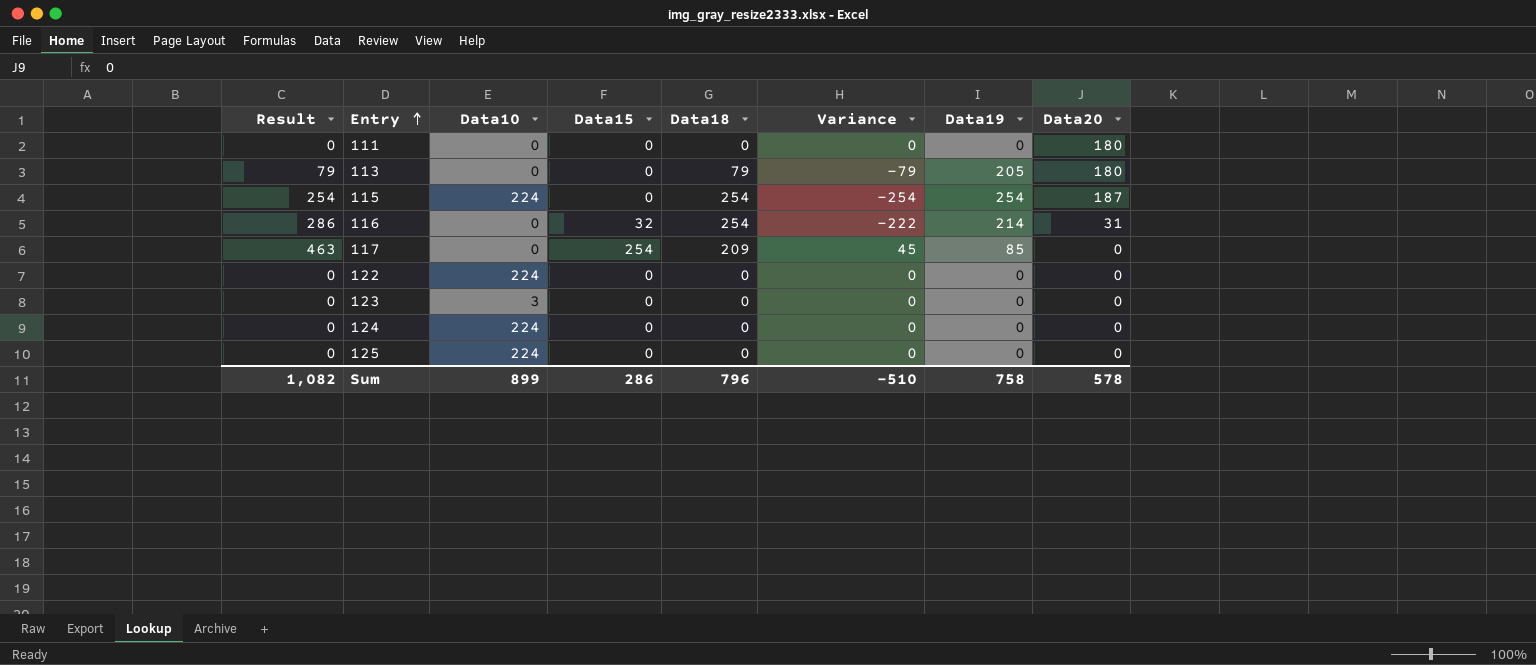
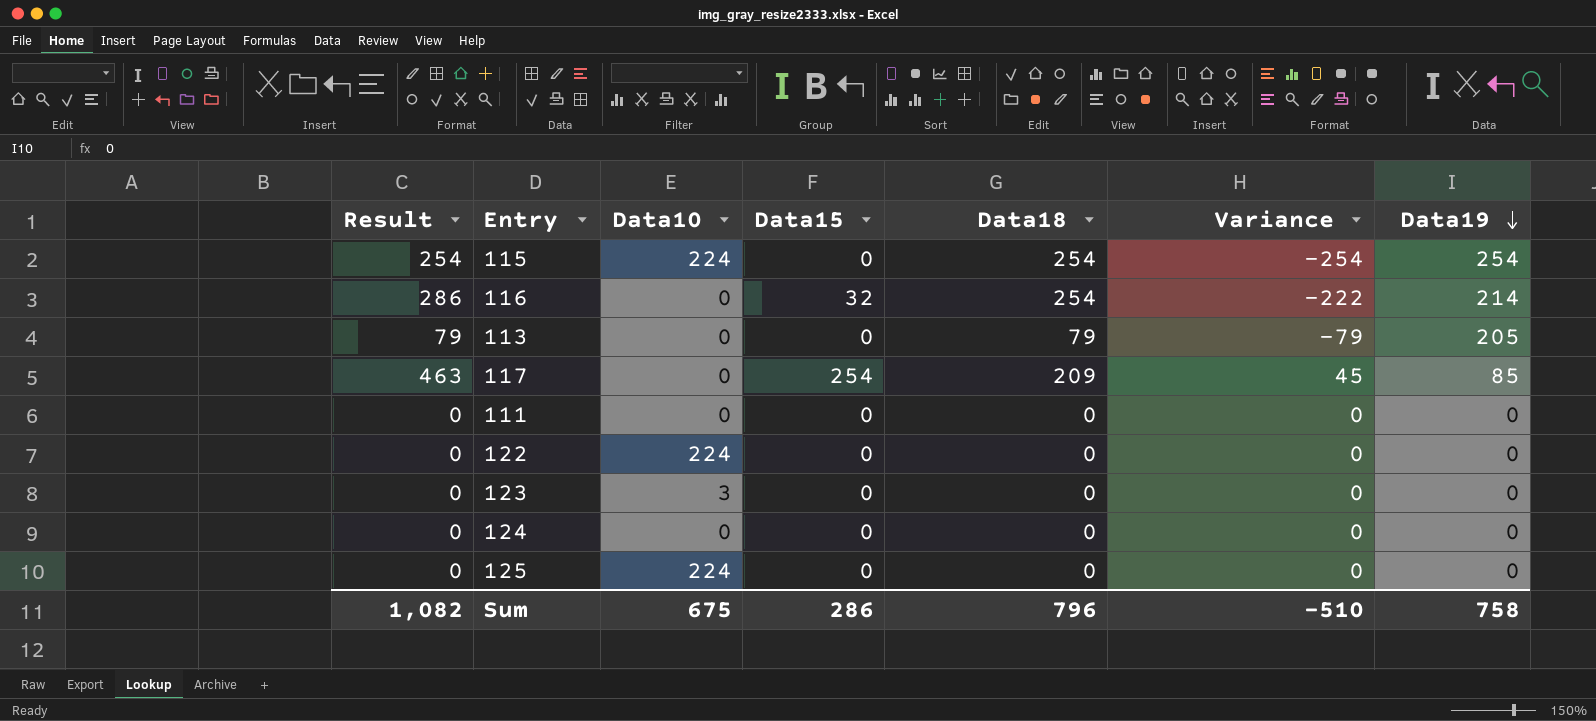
row order: Entry ascending -> Data19 descending
column Data20 | position: 8 -> none
124 | Data10: 224 -> 0
Sum | Data10: 899 -> 675

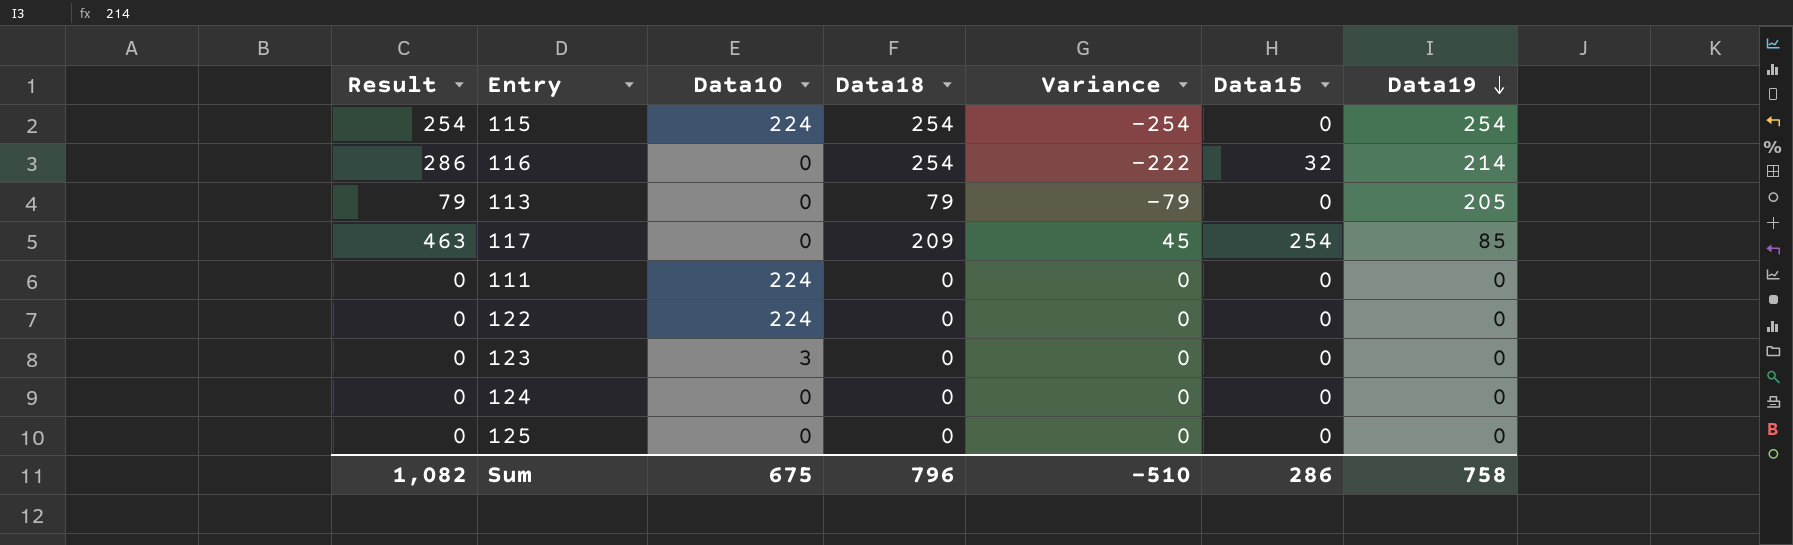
column Data15 | position: 4 -> 6
111 | Data10: 0 -> 224
125 | Data10: 224 -> 0

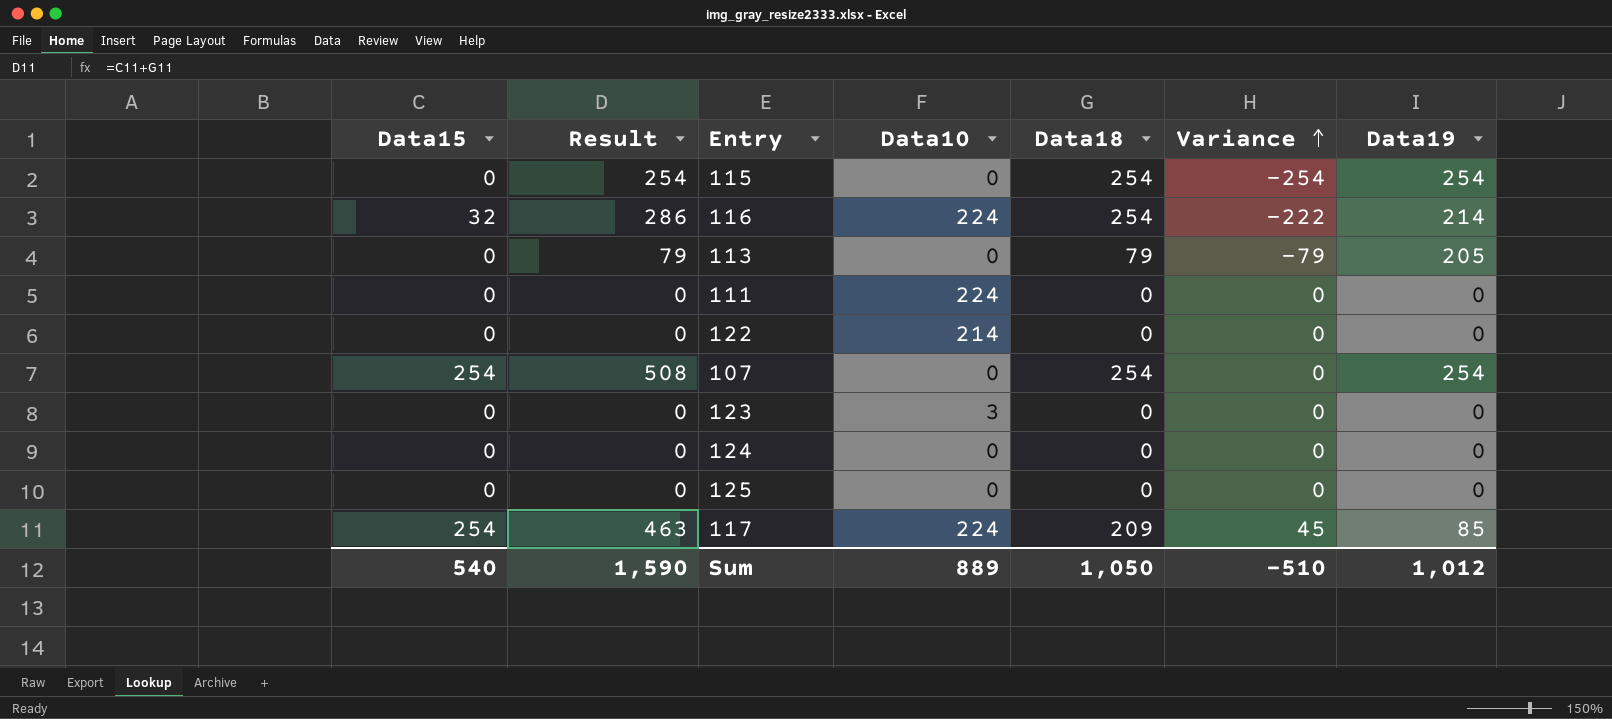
row order: Data19 descending -> Variance ascending
column Data15 | position: 6 -> 1
115 | Data10: 224 -> 0
116 | Data10: 0 -> 224
122 | Data10: 224 -> 214
row 107: none -> 254 | 508 | 0 | 254 | 0 | 254
117 | Data10: 0 -> 224
Sum | Data15: 286 -> 540
Sum | Result: 1,082 -> 1,590
Sum | Data10: 675 -> 889
Sum | Data18: 796 -> 1,050
Sum | Data19: 758 -> 1,012

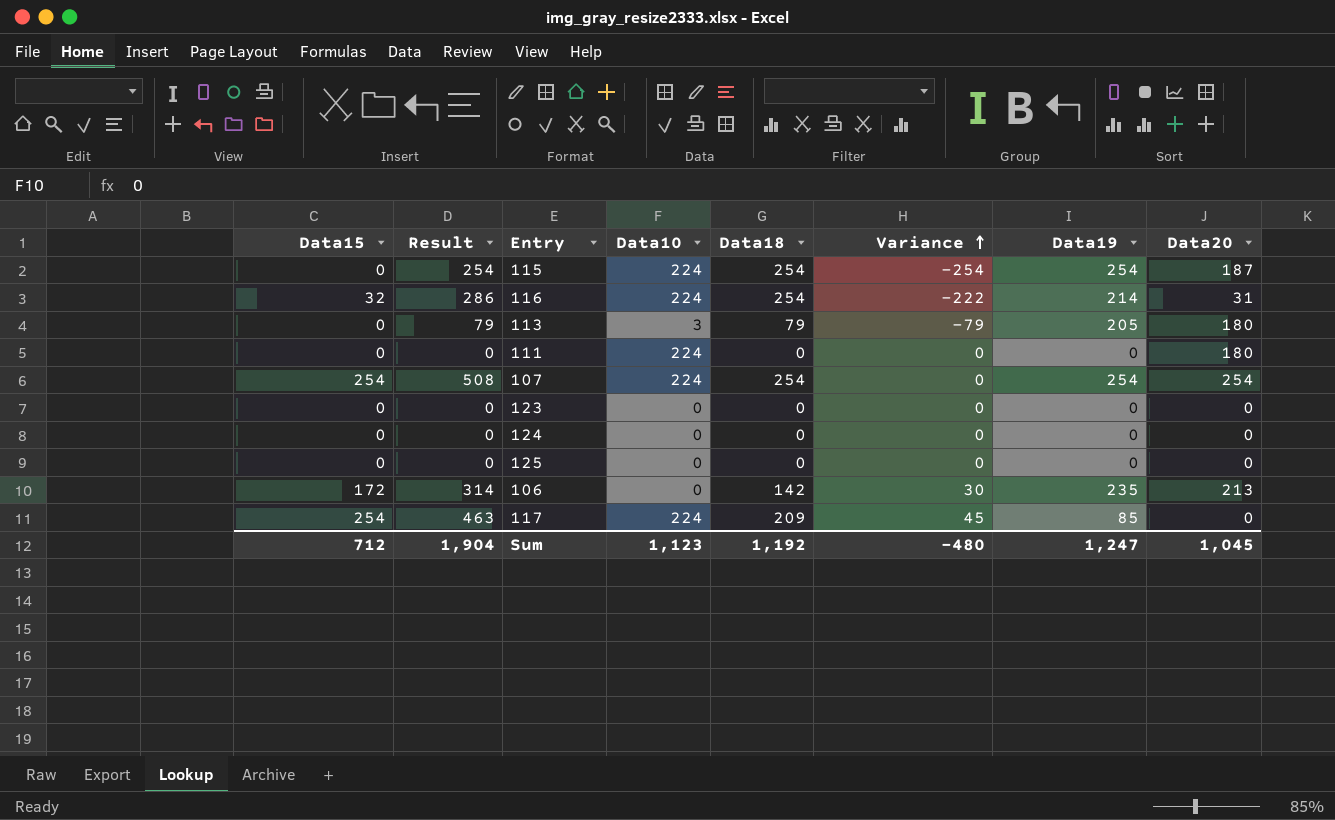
column Data20 | position: none -> 8
row 122: 0 | 0 | 214 | 0 | 0 | 0 -> none
115 | Data10: 0 -> 224
113 | Data10: 0 -> 3
107 | Data10: 0 -> 224
123 | Data10: 3 -> 0
row 106: none -> 172 | 314 | 0 | 142 | 30 | 235 | 213
Sum | Data15: 540 -> 712
Sum | Result: 1,590 -> 1,904
Sum | Data10: 889 -> 1,123
Sum | Data18: 1,050 -> 1,192
Sum | Variance: -510 -> -480
Sum | Data19: 1,012 -> 1,247

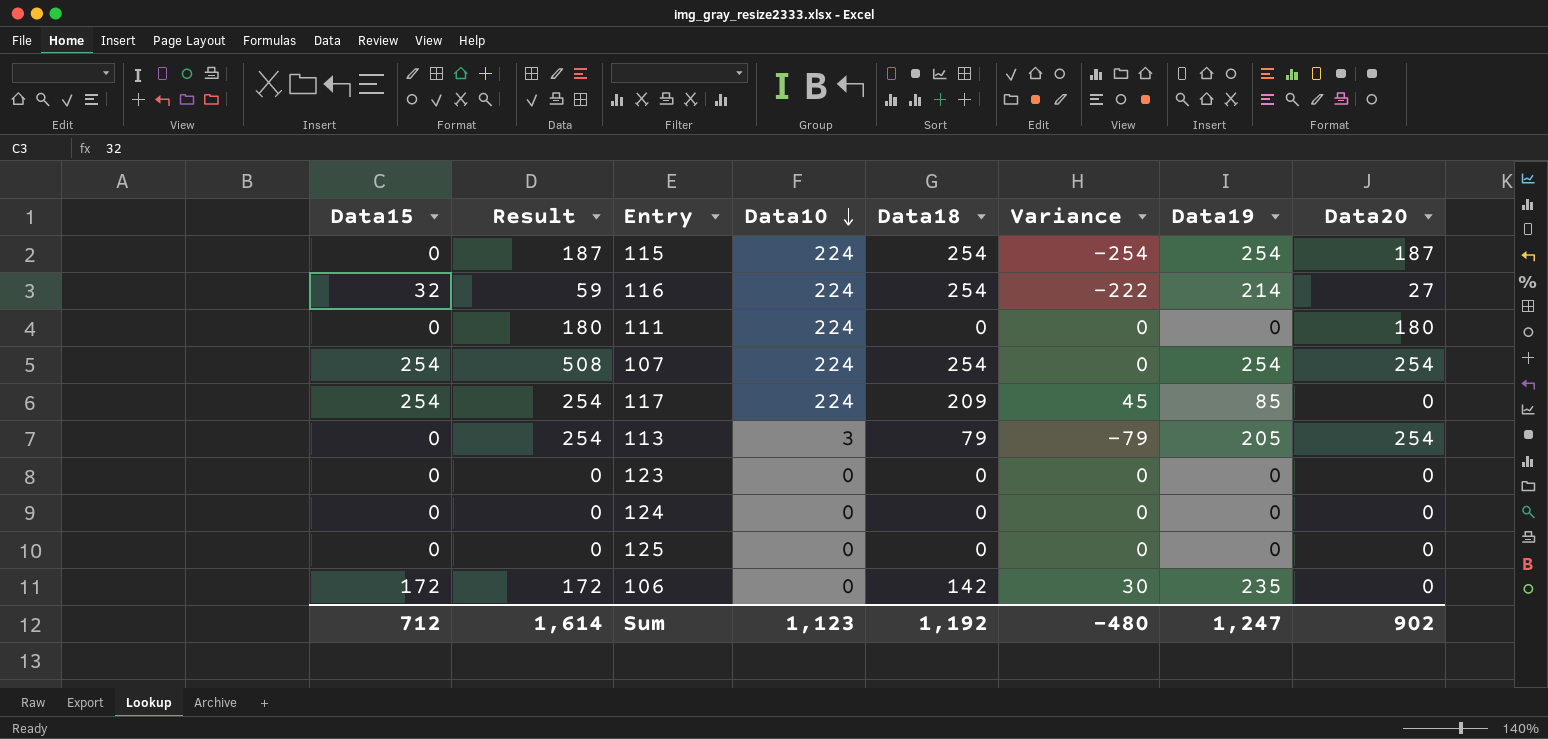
row order: Variance ascending -> Data10 descending
column Result | formula: [Data15] + [Data18] -> [Data15] + [Data20]
116 | Data20: 31 -> 27
113 | Data20: 180 -> 254
106 | Data20: 213 -> 0
Sum | Result: 1,904 -> 1,614
Sum | Data20: 1,045 -> 902

